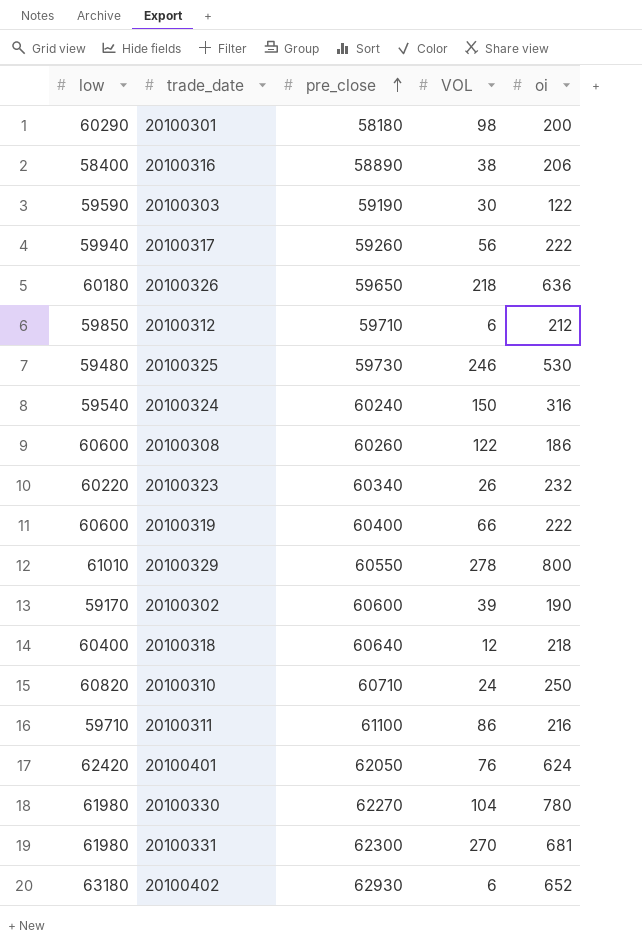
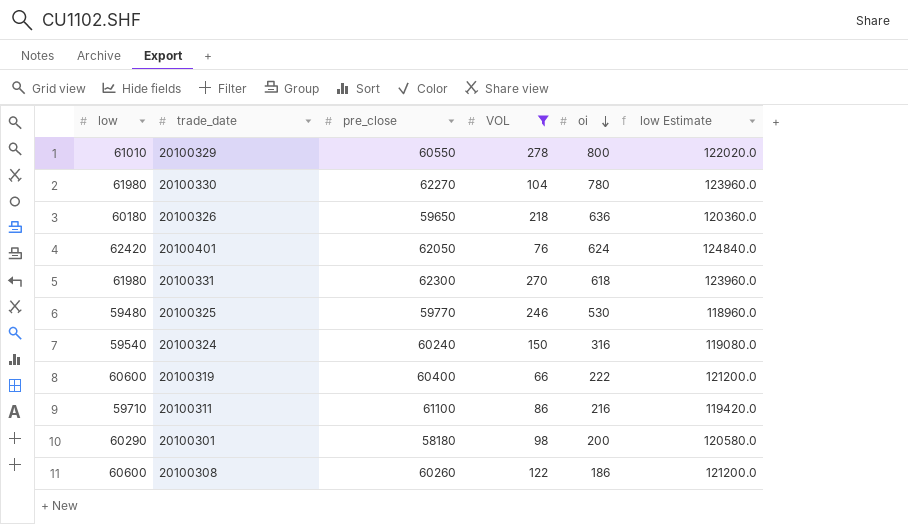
filter: none -> VOL >= 66
row order: pre_close ascending -> oi descending
column low Estimate | formula: none -> [low] * 2
20100331 | oi: 681 -> 618
20100325 | pre_close: 59730 -> 59770

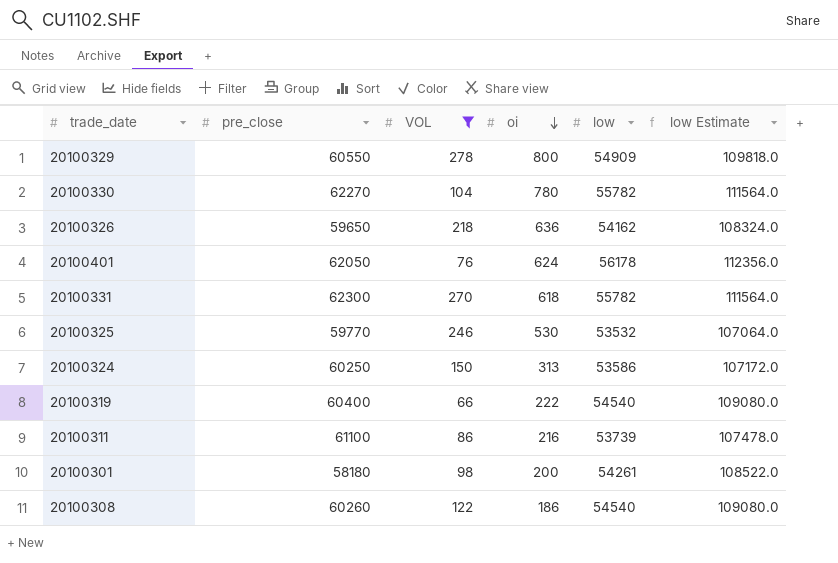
column low | position: 1 -> 5
20100329 | low: 61010 -> 54909
20100329 | low Estimate: 122020.0 -> 109818.0
20100330 | low: 61980 -> 55782
20100330 | low Estimate: 123960.0 -> 111564.0
20100326 | low: 60180 -> 54162
20100326 | low Estimate: 120360.0 -> 108324.0
20100401 | low: 62420 -> 56178
20100401 | low Estimate: 124840.0 -> 112356.0
20100331 | low: 61980 -> 55782
20100331 | low Estimate: 123960.0 -> 111564.0
20100325 | low: 59480 -> 53532
20100325 | low Estimate: 118960.0 -> 107064.0
20100324 | pre_close: 60240 -> 60250
20100324 | oi: 316 -> 313
20100324 | low: 59540 -> 53586
20100324 | low Estimate: 119080.0 -> 107172.0
20100319 | low: 60600 -> 54540
20100319 | low Estimate: 121200.0 -> 109080.0
20100311 | low: 59710 -> 53739
20100311 | low Estimate: 119420.0 -> 107478.0
20100301 | low: 60290 -> 54261
20100301 | low Estimate: 120580.0 -> 108522.0
20100308 | low: 60600 -> 54540
20100308 | low Estimate: 121200.0 -> 109080.0

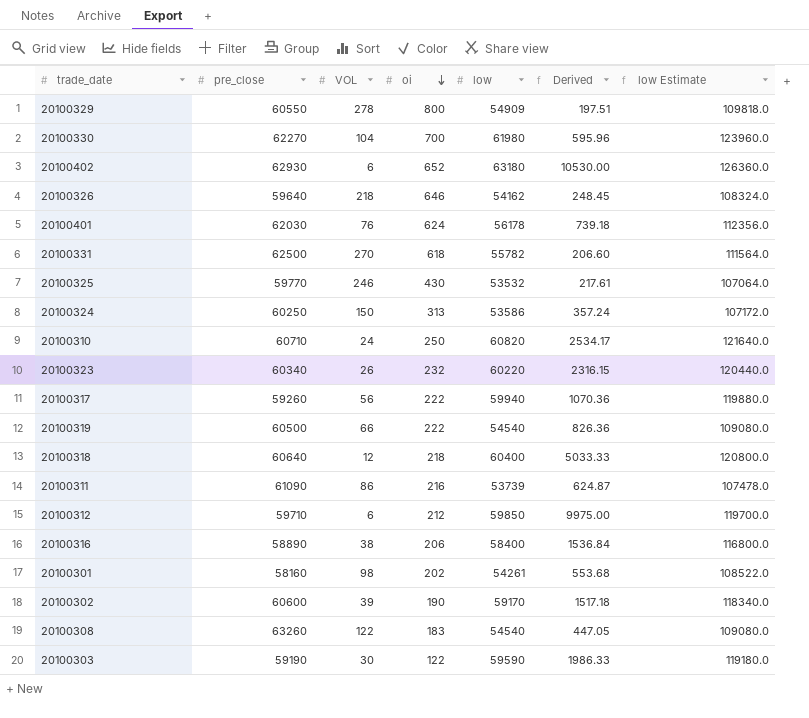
filter: VOL >= 66 -> none
column Derived | formula: none -> [low] / [VOL]
20100330 | oi: 780 -> 700
20100330 | low: 55782 -> 61980
20100330 | low Estimate: 111564.0 -> 123960.0
20100326 | pre_close: 59650 -> 59640
20100326 | oi: 636 -> 646
20100401 | pre_close: 62050 -> 62030
20100331 | pre_close: 62300 -> 62500
20100325 | oi: 530 -> 430
20100319 | pre_close: 60400 -> 60500
20100311 | pre_close: 61100 -> 61090
20100301 | pre_close: 58180 -> 58160
20100301 | oi: 200 -> 202
20100308 | pre_close: 60260 -> 63260
20100308 | oi: 186 -> 183

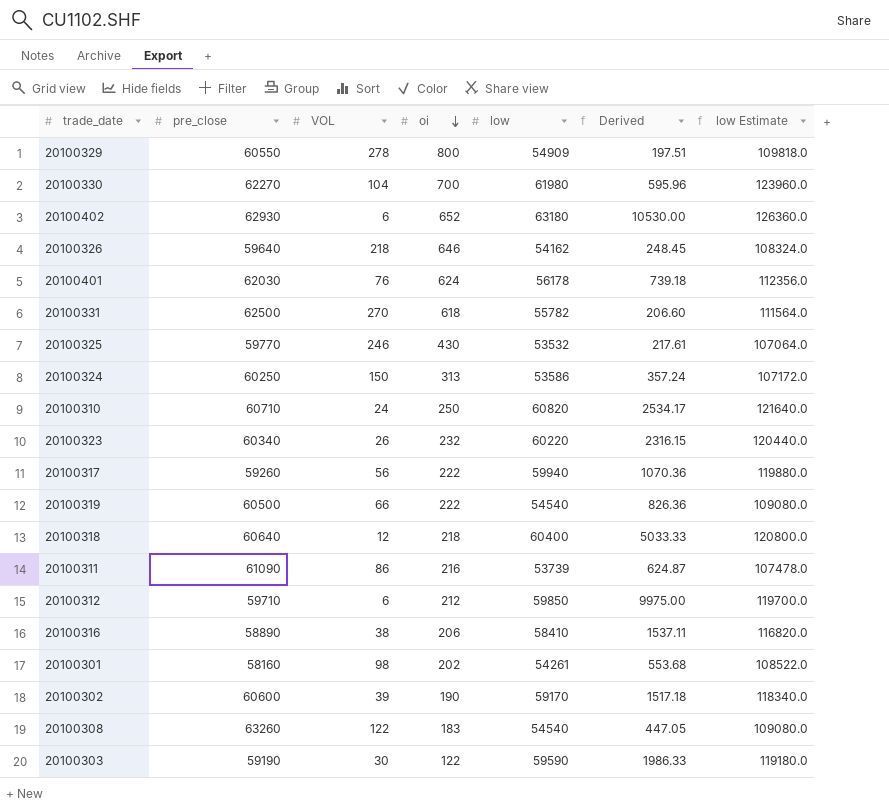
20100316 | low: 58400 -> 58410
20100316 | Derived: 1536.84 -> 1537.11
20100316 | low Estimate: 116800.0 -> 116820.0

